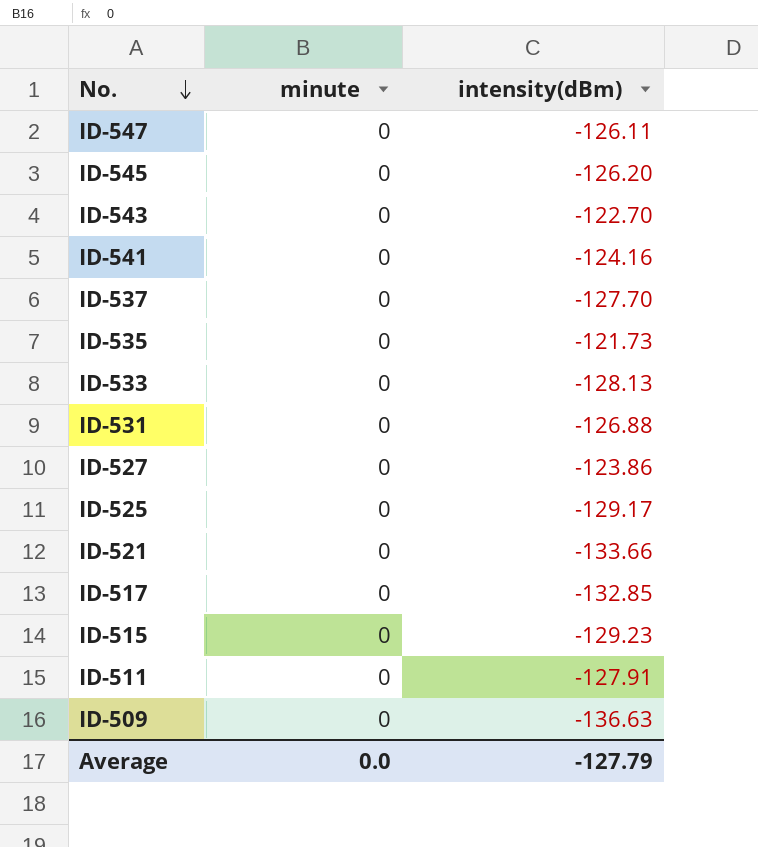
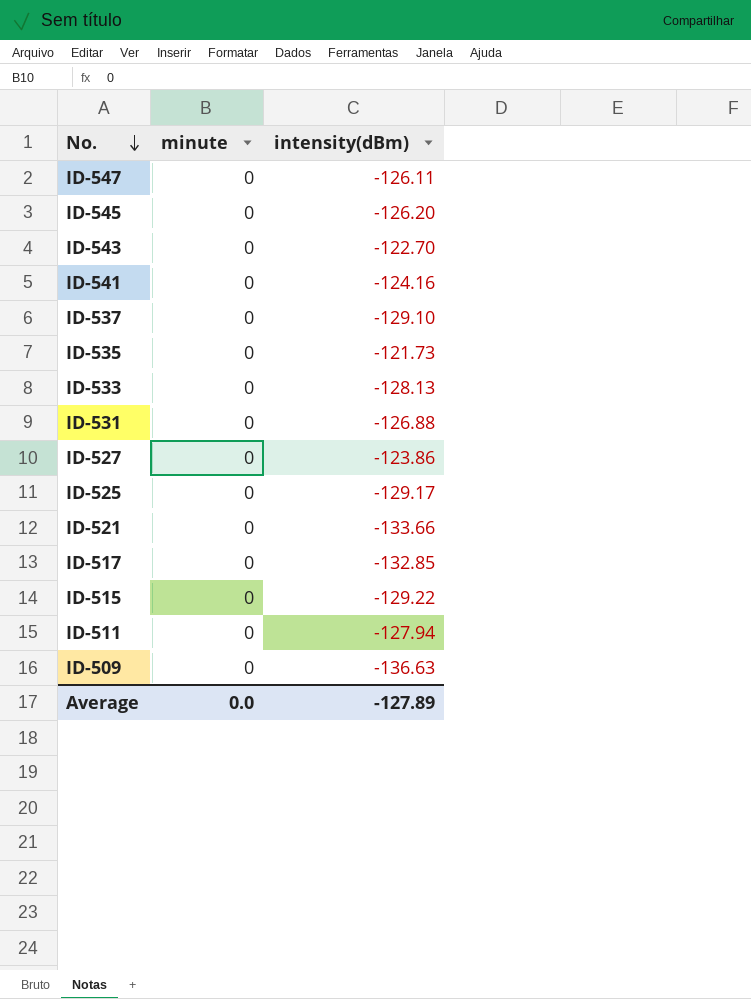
ID-537 | intensity(dBm): -127.70 -> -129.10
ID-515 | intensity(dBm): -129.23 -> -129.22
ID-511 | intensity(dBm): -127.91 -> -127.94
Average | intensity(dBm): -127.79 -> -127.89

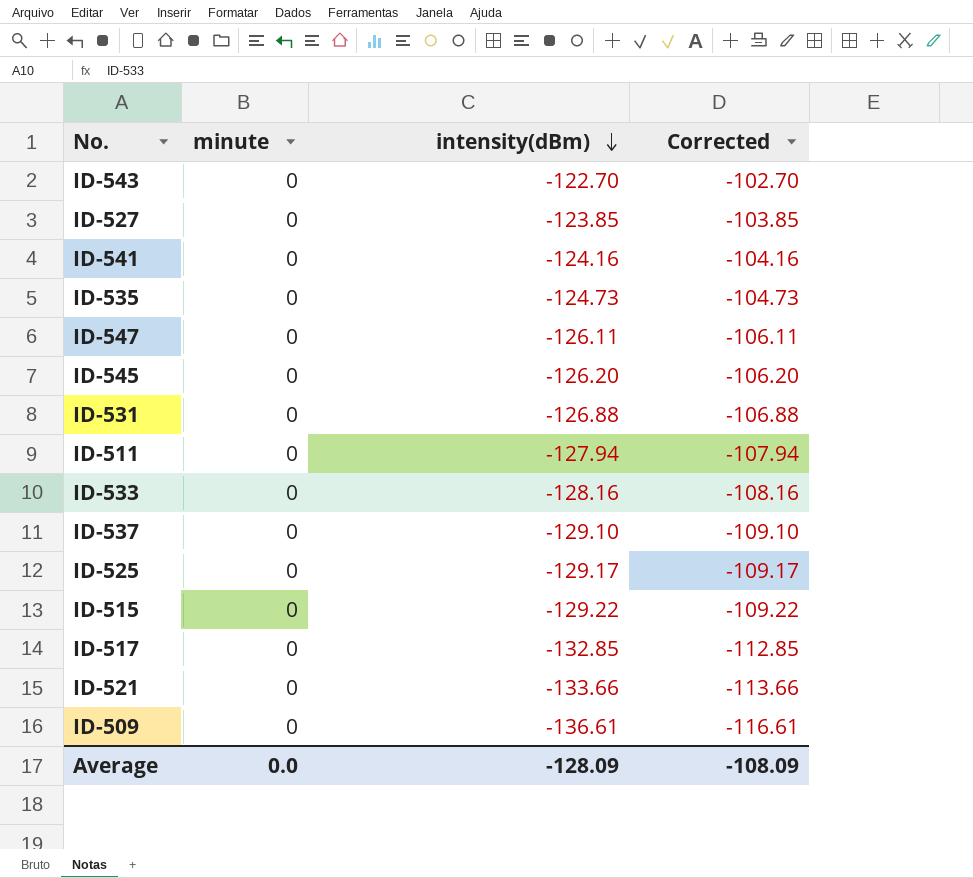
row order: No. descending -> intensity(dBm) descending
column Corrected | formula: none -> [intensity(dBm)] + 20
ID-527 | intensity(dBm): -123.86 -> -123.85
ID-535 | intensity(dBm): -121.73 -> -124.73
ID-533 | intensity(dBm): -128.13 -> -128.16
ID-509 | intensity(dBm): -136.63 -> -136.61
Average | intensity(dBm): -127.89 -> -128.09

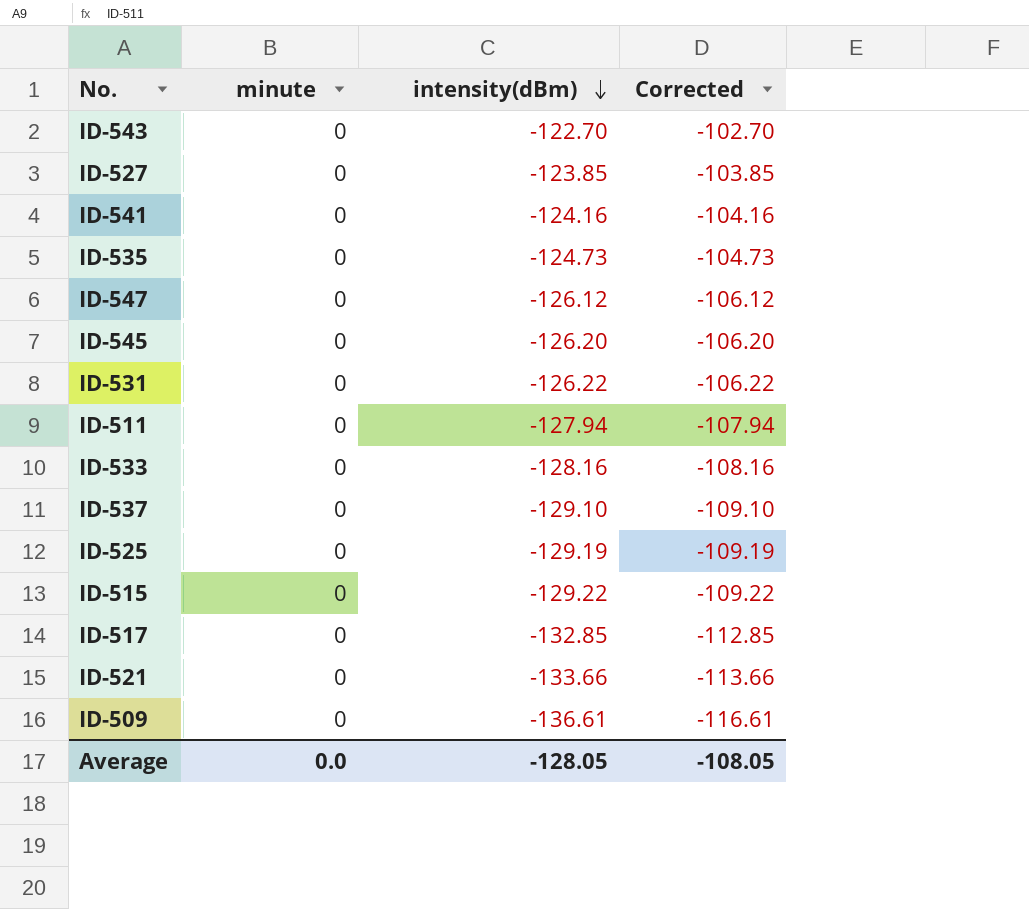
ID-547 | intensity(dBm): -126.11 -> -126.12
ID-547 | Corrected: -106.11 -> -106.12
ID-531 | intensity(dBm): -126.88 -> -126.22
ID-531 | Corrected: -106.88 -> -106.22
ID-525 | intensity(dBm): -129.17 -> -129.19
ID-525 | Corrected: -109.17 -> -109.19
Average | intensity(dBm): -128.09 -> -128.05
Average | Corrected: -108.09 -> -108.05

